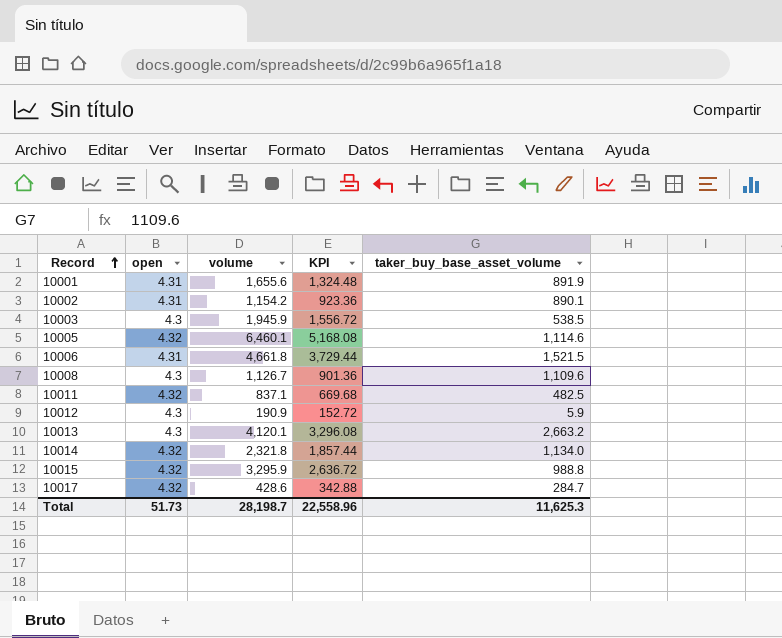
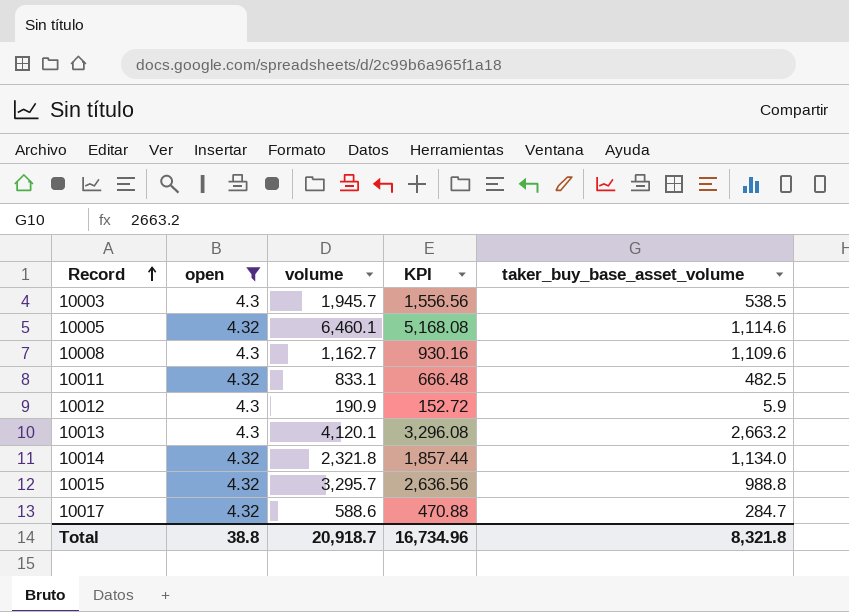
filter: none -> open != 4.31
10003 | volume: 1,945.9 -> 1,945.7
10003 | KPI: 1,556.72 -> 1,556.56
10008 | volume: 1,126.7 -> 1,162.7
10008 | KPI: 901.36 -> 930.16
10011 | volume: 837.1 -> 833.1
10011 | KPI: 669.68 -> 666.48
10015 | volume: 3,295.9 -> 3,295.7
10015 | KPI: 2,636.72 -> 2,636.56
10017 | volume: 428.6 -> 588.6
10017 | KPI: 342.88 -> 470.88
Total | open: 51.73 -> 38.8
Total | volume: 28,198.7 -> 20,918.7
Total | KPI: 22,558.96 -> 16,734.96
Total | taker_buy_base_asset_volume: 11,625.3 -> 8,321.8

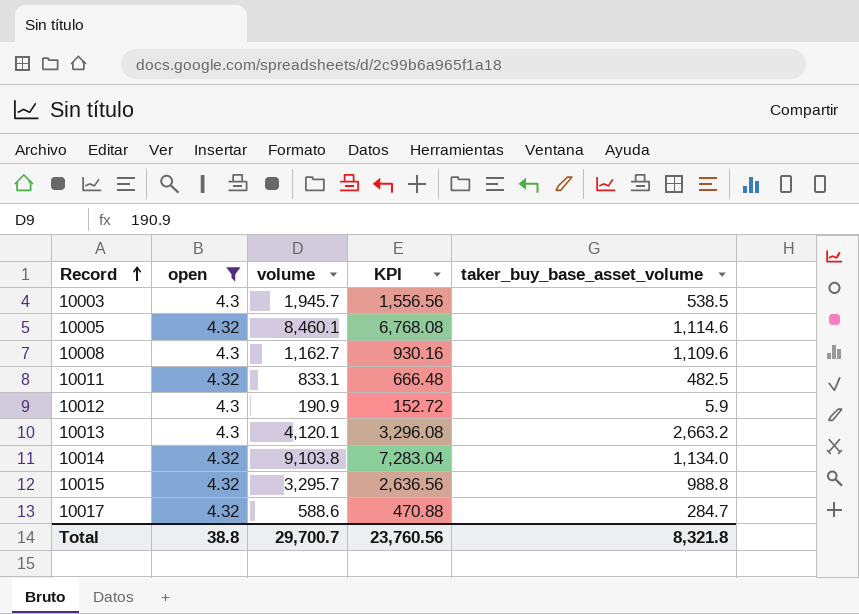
10005 | volume: 6,460.1 -> 8,460.1
10005 | KPI: 5,168.08 -> 6,768.08
10014 | volume: 2,321.8 -> 9,103.8
10014 | KPI: 1,857.44 -> 7,283.04
Total | volume: 20,918.7 -> 29,700.7
Total | KPI: 16,734.96 -> 23,760.56

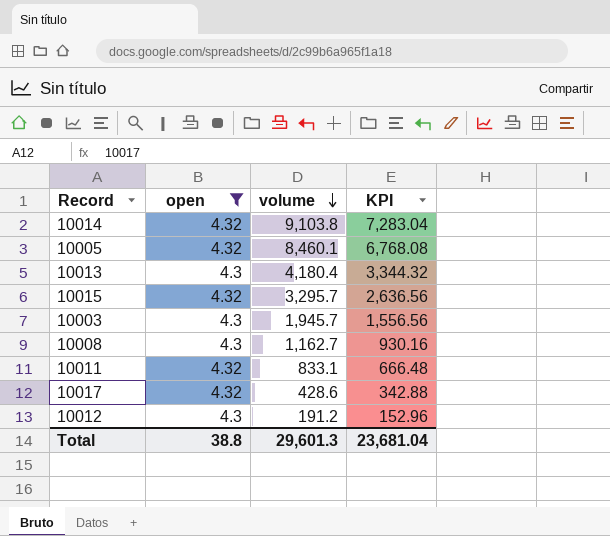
row order: Record ascending -> volume descending
column taker_buy_base_asset_volume | position: 5 -> none
10013 | volume: 4,120.1 -> 4,180.4
10013 | KPI: 3,296.08 -> 3,344.32
10017 | volume: 588.6 -> 428.6
10017 | KPI: 470.88 -> 342.88
10012 | volume: 190.9 -> 191.2
10012 | KPI: 152.72 -> 152.96
Total | volume: 29,700.7 -> 29,601.3
Total | KPI: 23,760.56 -> 23,681.04

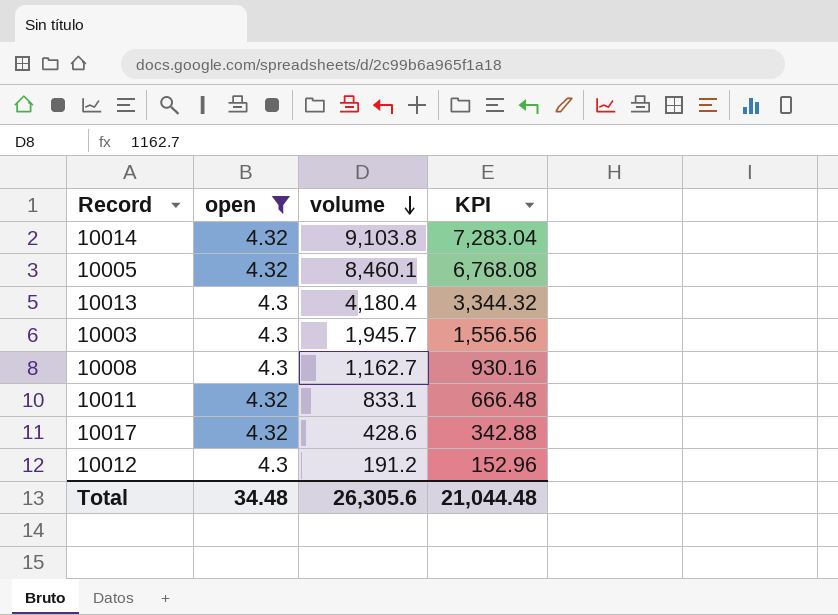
row 10015: 4.32 | 3,295.7 | 2,636.56 -> none
Total | open: 38.8 -> 34.48
Total | volume: 29,601.3 -> 26,305.6
Total | KPI: 23,681.04 -> 21,044.48

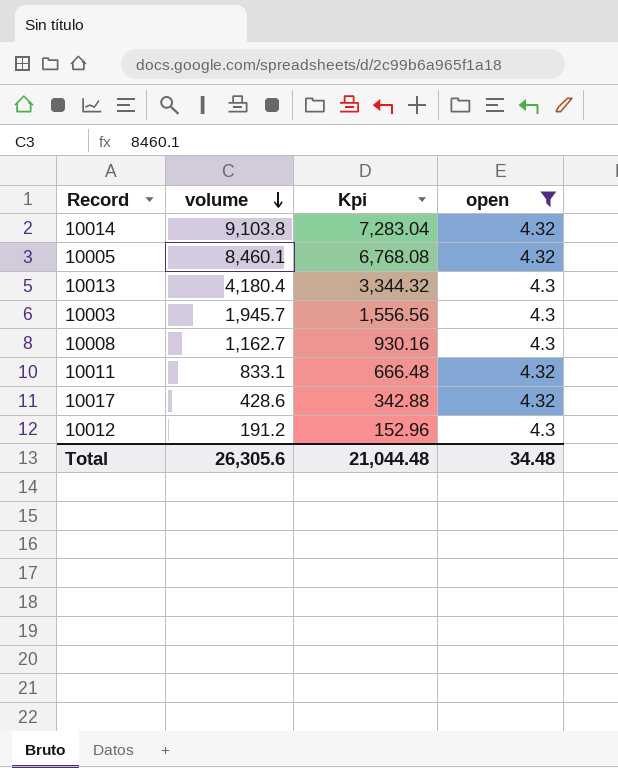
column name: KPI -> Kpi
column open | position: 2 -> 4

